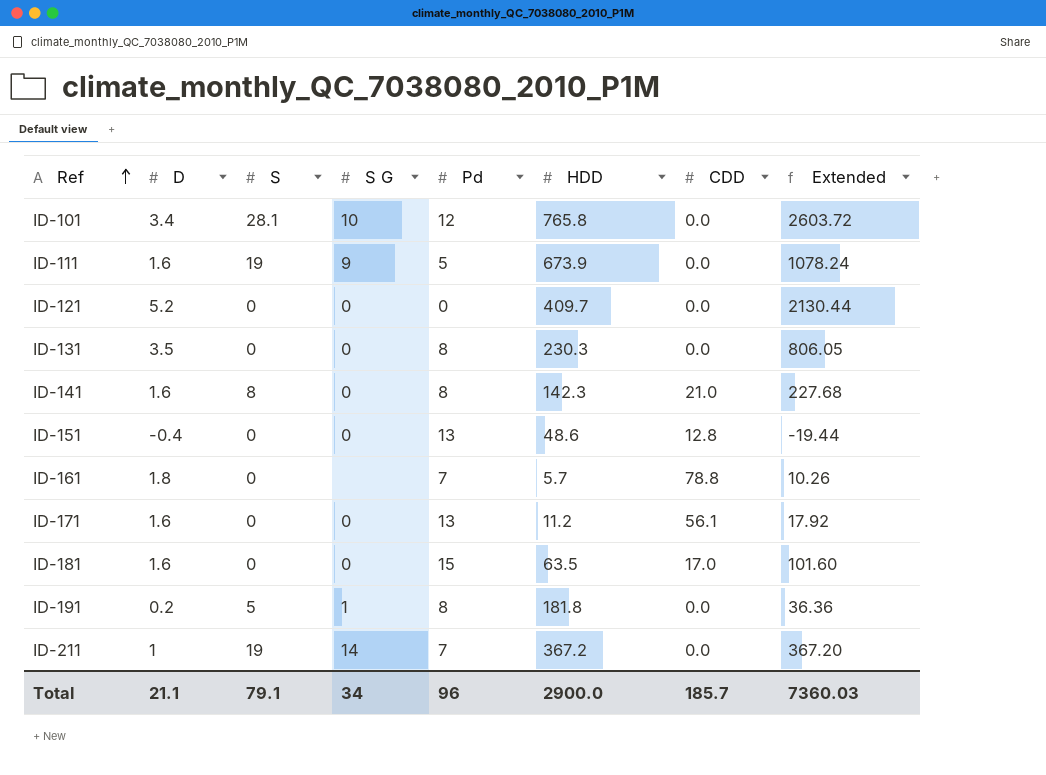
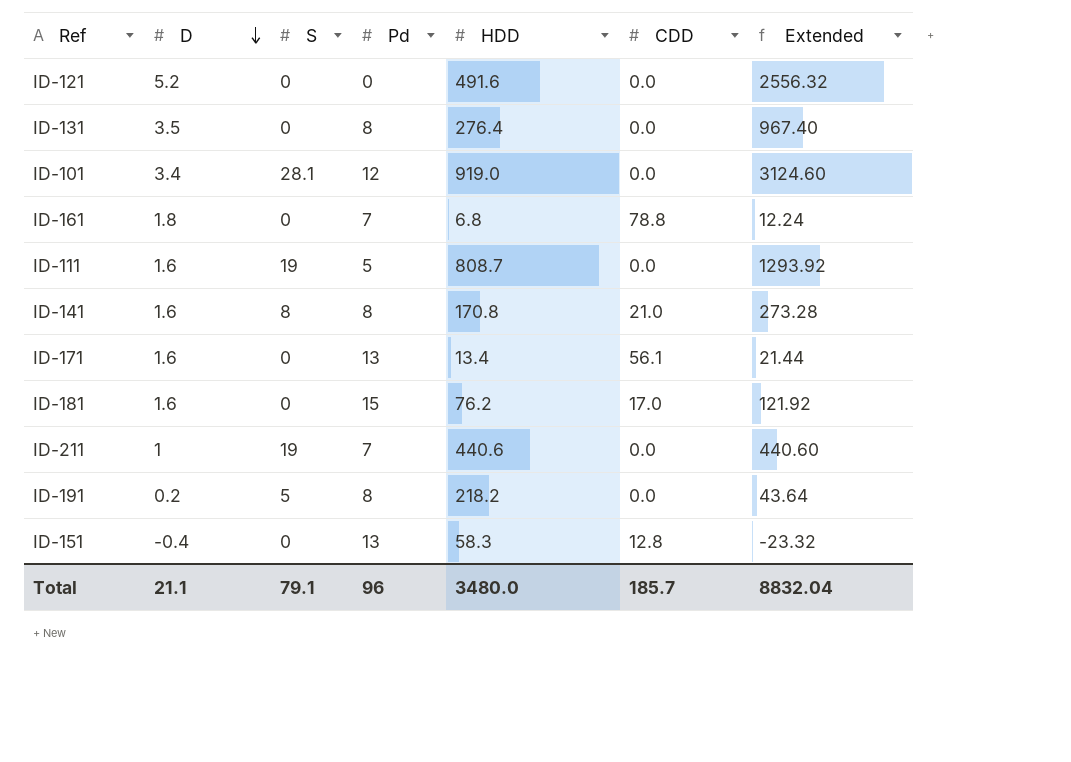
row order: Ref ascending -> D descending
column S G | position: 4 -> none
ID-121 | HDD: 409.7 -> 491.6
ID-121 | Extended: 2130.44 -> 2556.32
ID-131 | HDD: 230.3 -> 276.4
ID-131 | Extended: 806.05 -> 967.40
ID-101 | HDD: 765.8 -> 919.0
ID-101 | Extended: 2603.72 -> 3124.60
ID-161 | HDD: 5.7 -> 6.8
ID-161 | Extended: 10.26 -> 12.24
ID-111 | HDD: 673.9 -> 808.7
ID-111 | Extended: 1078.24 -> 1293.92
ID-141 | HDD: 142.3 -> 170.8
ID-141 | Extended: 227.68 -> 273.28
ID-171 | HDD: 11.2 -> 13.4
ID-171 | Extended: 17.92 -> 21.44
ID-181 | HDD: 63.5 -> 76.2
ID-181 | Extended: 101.60 -> 121.92
ID-211 | HDD: 367.2 -> 440.6
ID-211 | Extended: 367.20 -> 440.60
ID-191 | HDD: 181.8 -> 218.2
ID-191 | Extended: 36.36 -> 43.64
ID-151 | HDD: 48.6 -> 58.3
ID-151 | Extended: -19.44 -> -23.32
Total | HDD: 2900.0 -> 3480.0
Total | Extended: 7360.03 -> 8832.04

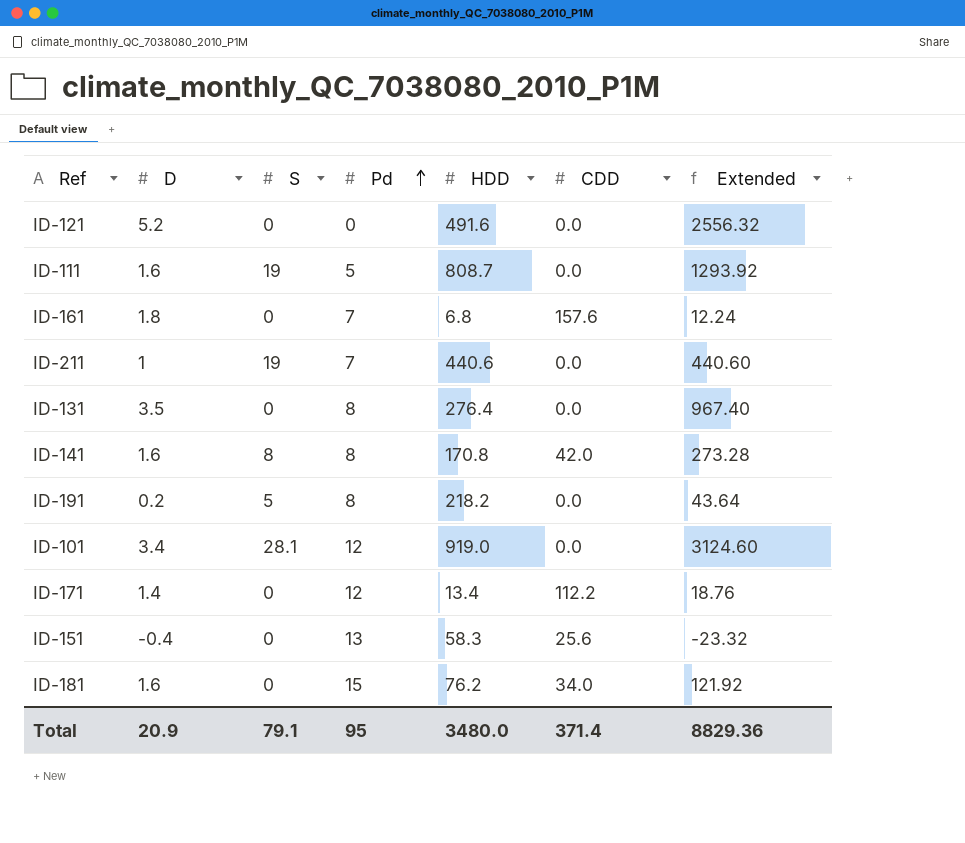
row order: D descending -> Pd ascending
ID-161 | CDD: 78.8 -> 157.6
ID-141 | CDD: 21.0 -> 42.0
ID-171 | D: 1.6 -> 1.4
ID-171 | Pd: 13 -> 12
ID-171 | CDD: 56.1 -> 112.2
ID-171 | Extended: 21.44 -> 18.76
ID-151 | CDD: 12.8 -> 25.6
ID-181 | CDD: 17.0 -> 34.0
Total | D: 21.1 -> 20.9
Total | Pd: 96 -> 95
Total | CDD: 185.7 -> 371.4
Total | Extended: 8832.04 -> 8829.36

